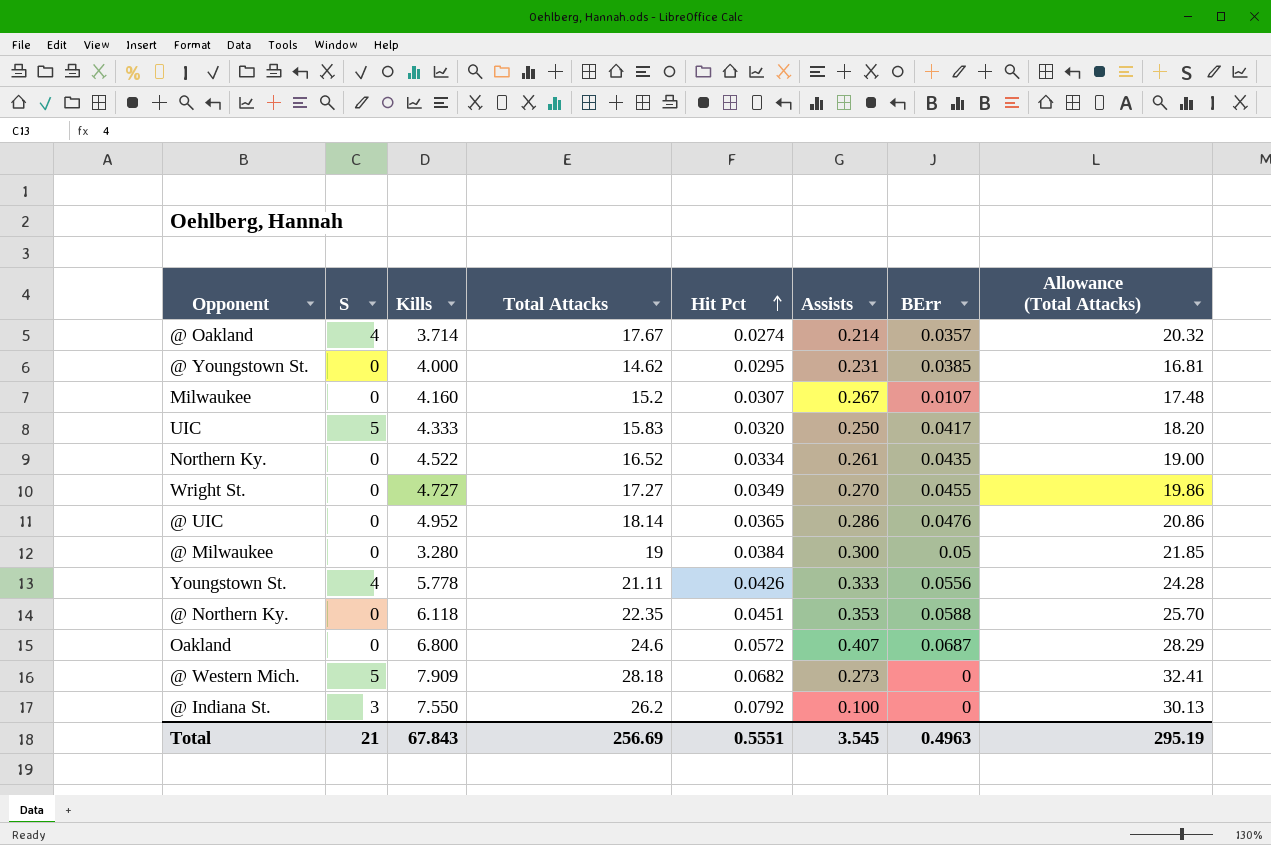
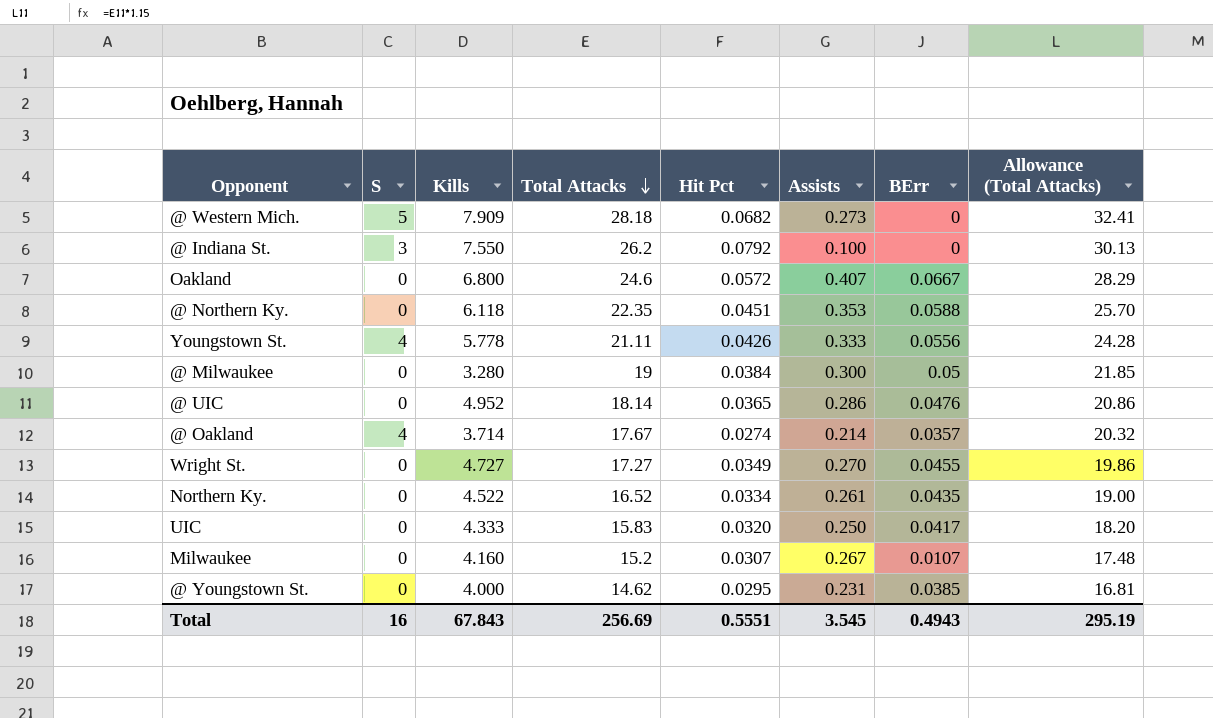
row order: Hit Pct ascending -> Total Attacks descending
Oakland | BErr: 0.0687 -> 0.0667
UIC | S: 5 -> 0
Total | S: 21 -> 16
Total | BErr: 0.4963 -> 0.4943

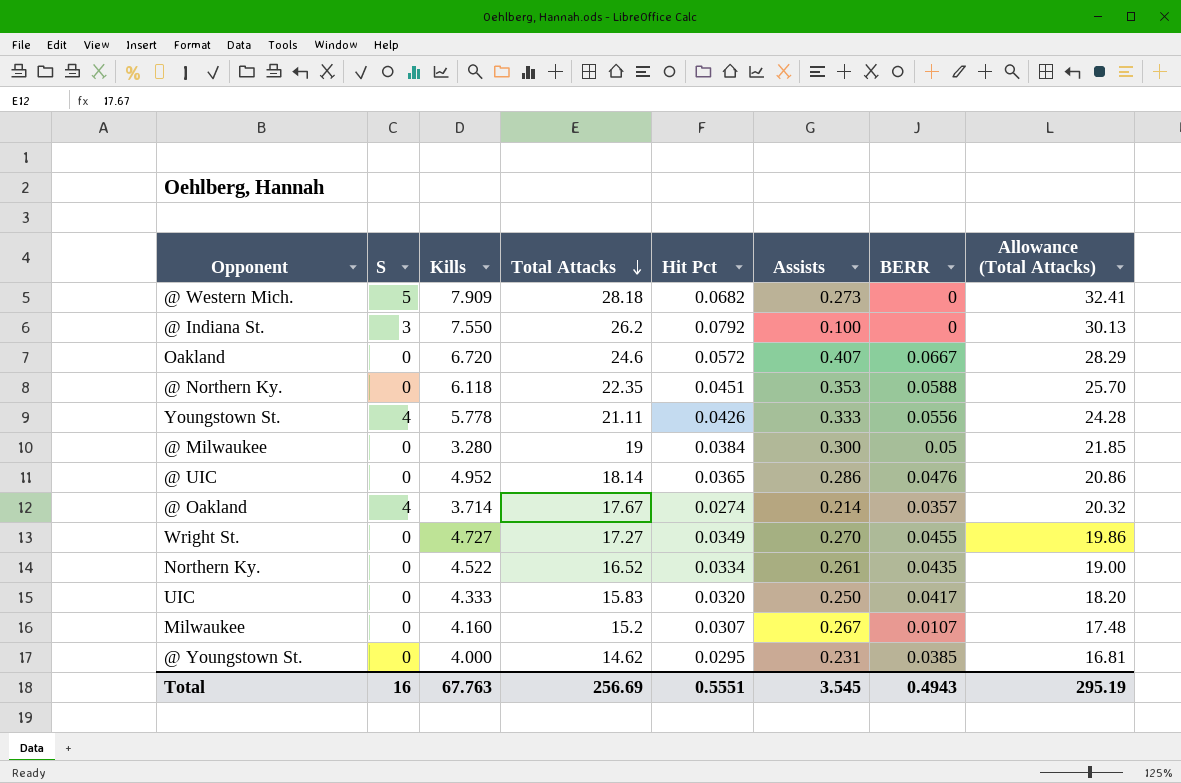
column name: BErr -> BERR
Oakland | Kills: 6.800 -> 6.720
Total | Kills: 67.843 -> 67.763

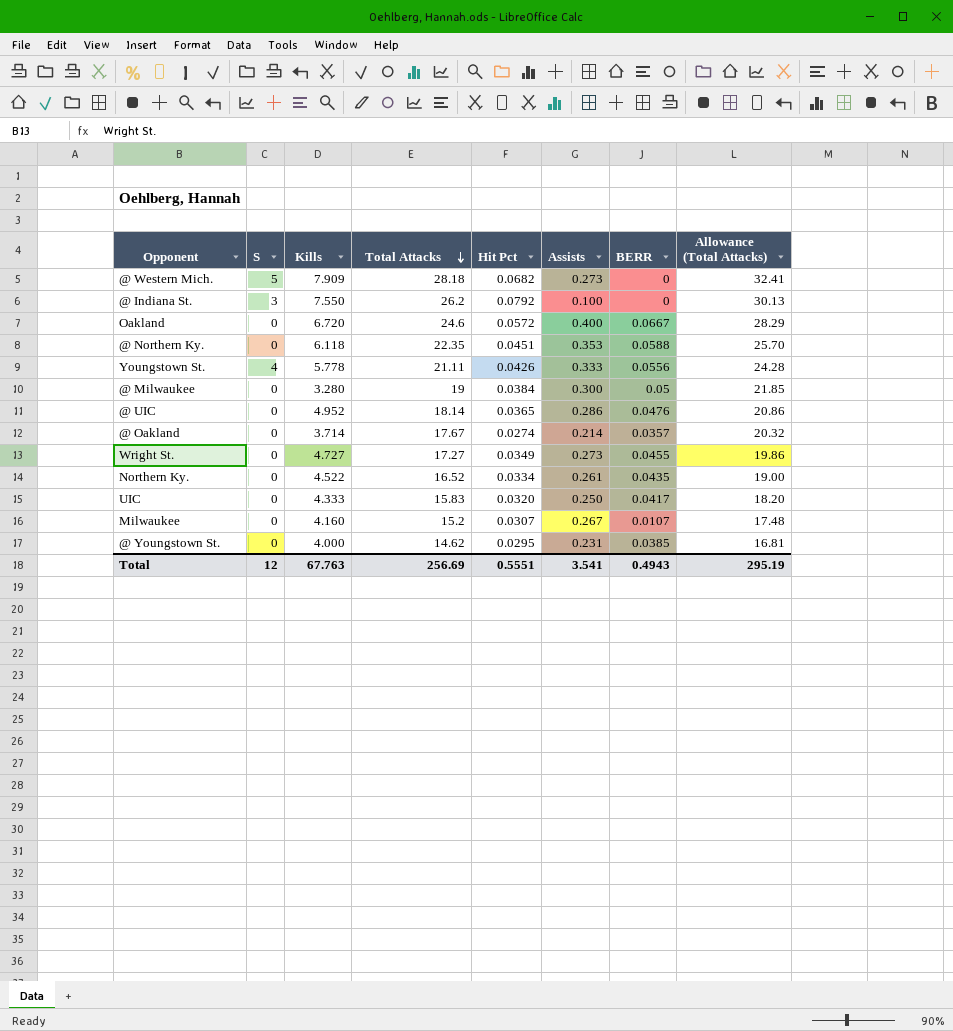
Oakland | Assists: 0.407 -> 0.400
@ Oakland | S: 4 -> 0
Wright St. | Assists: 0.270 -> 0.273
Total | S: 16 -> 12
Total | Assists: 3.545 -> 3.541

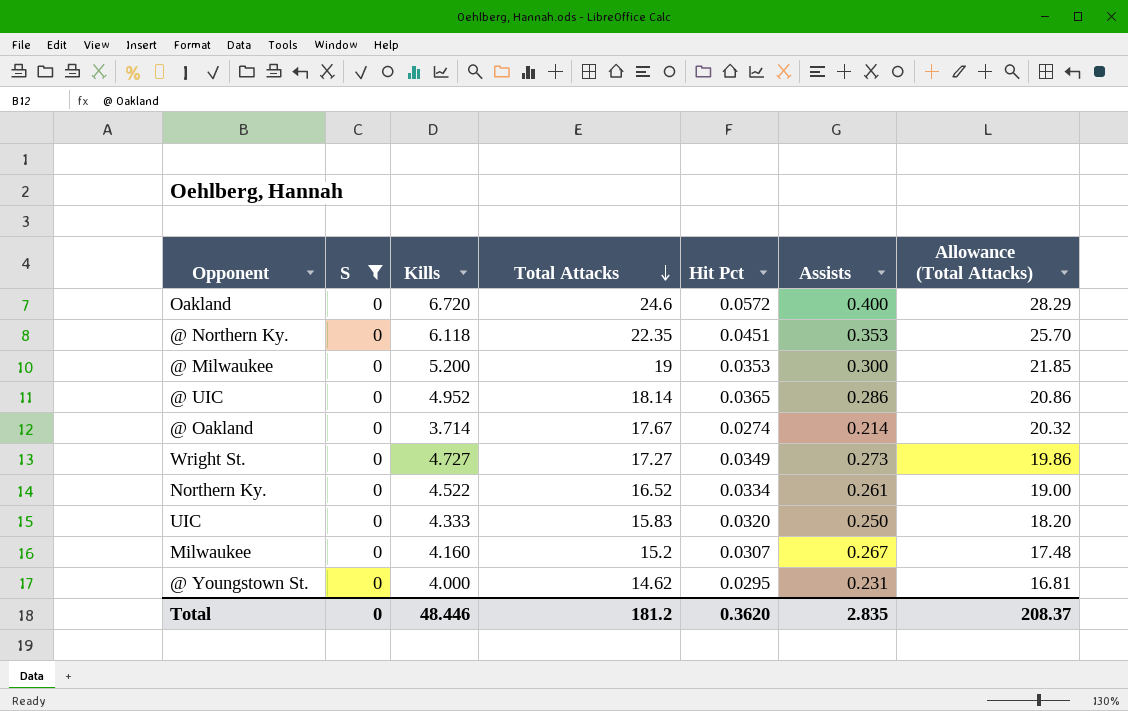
filter: none -> S = 0
column BERR | position: 7 -> none
@ Milwaukee | Kills: 3.280 -> 5.200
@ Milwaukee | Hit Pct: 0.0384 -> 0.0353
Total | S: 12 -> 0
Total | Kills: 67.763 -> 48.446
Total | Total Attacks: 256.69 -> 181.2
Total | Hit Pct: 0.5551 -> 0.3620
Total | Assists: 3.541 -> 2.835
Total | Allowance (Total Attacks): 295.19 -> 208.37

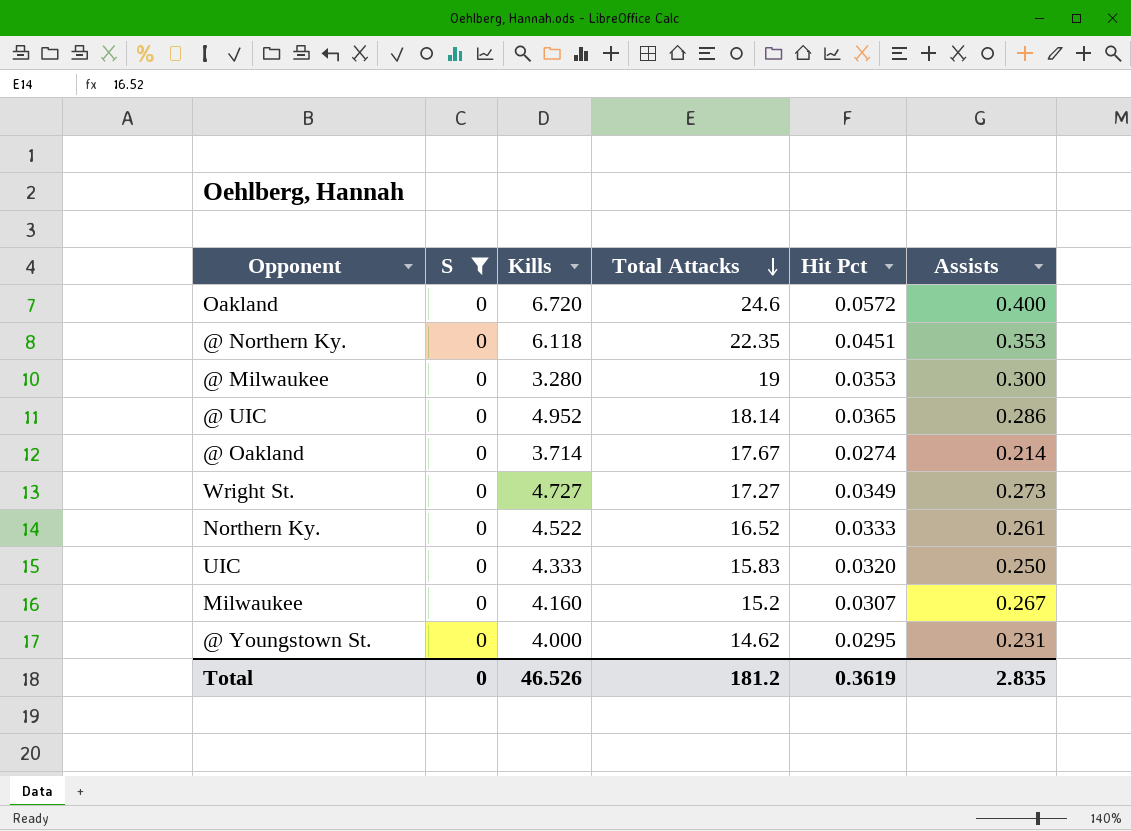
column Allowance (Total Attacks) | formula: [Total Attacks] * 1.15 -> none
@ Milwaukee | Kills: 5.200 -> 3.280
Northern Ky. | Hit Pct: 0.0334 -> 0.0333
Total | Kills: 48.446 -> 46.526
Total | Hit Pct: 0.3620 -> 0.3619

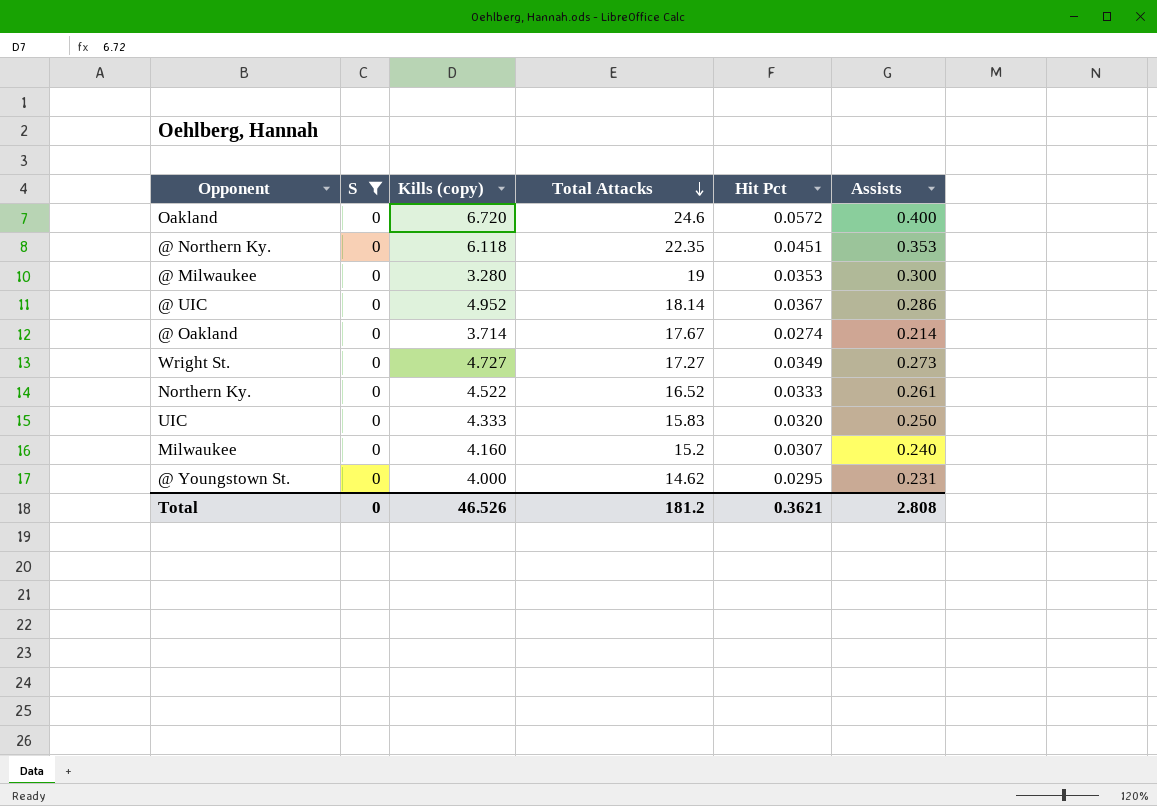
column name: Kills -> Kills (copy)
@ UIC | Hit Pct: 0.0365 -> 0.0367
Milwaukee | Assists: 0.267 -> 0.240
Total | Hit Pct: 0.3619 -> 0.3621
Total | Assists: 2.835 -> 2.808

